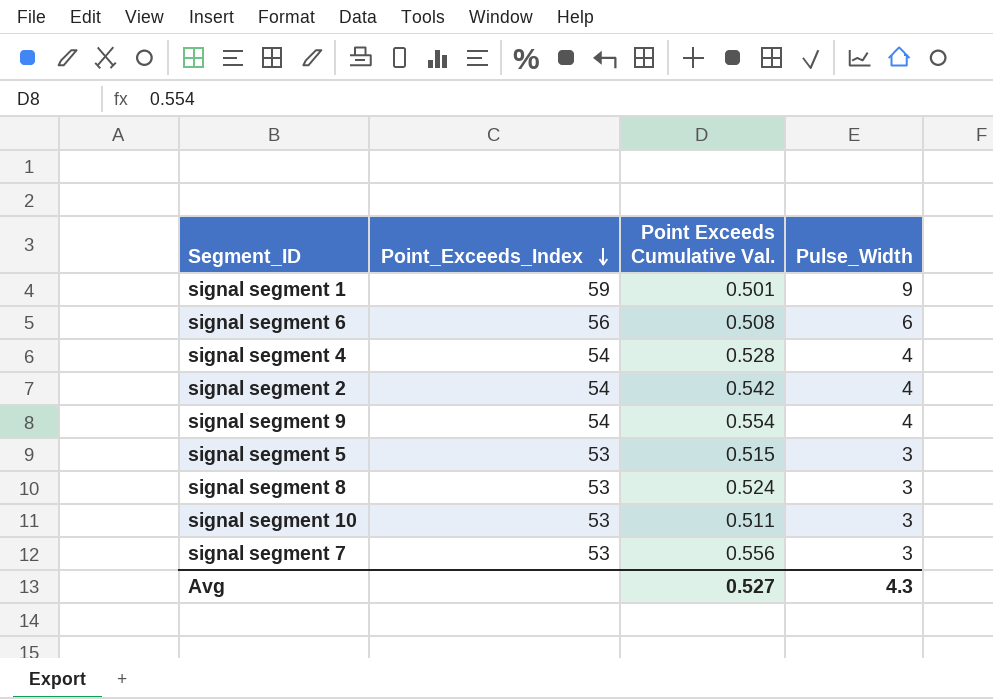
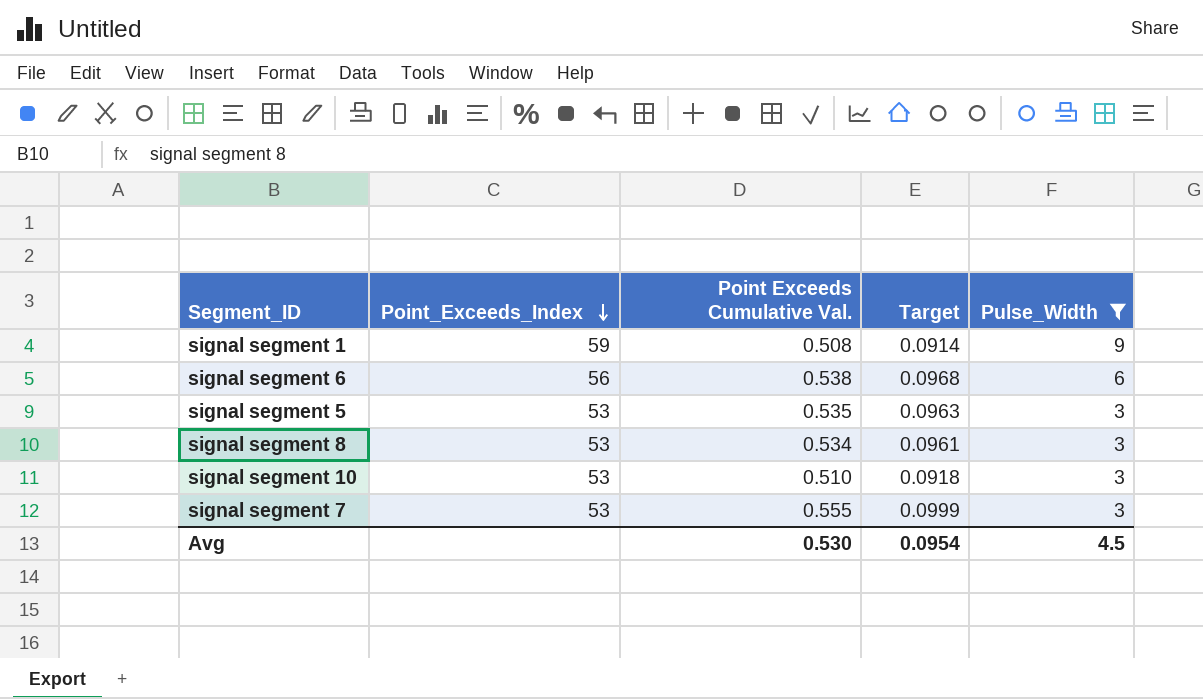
filter: none -> Pulse_Width != 4
column Target | formula: none -> [Point Exceeds Cumulative Val.] * 0.18
signal segment 1 | Point Exceeds Cumulative Val.: 0.501 -> 0.508
signal segment 6 | Point Exceeds Cumulative Val.: 0.508 -> 0.538
signal segment 5 | Point Exceeds Cumulative Val.: 0.515 -> 0.535
signal segment 8 | Point Exceeds Cumulative Val.: 0.524 -> 0.534
signal segment 10 | Point Exceeds Cumulative Val.: 0.511 -> 0.510
signal segment 7 | Point Exceeds Cumulative Val.: 0.556 -> 0.555
Avg | Point Exceeds Cumulative Val.: 0.527 -> 0.530
Avg | Pulse_Width: 4.3 -> 4.5

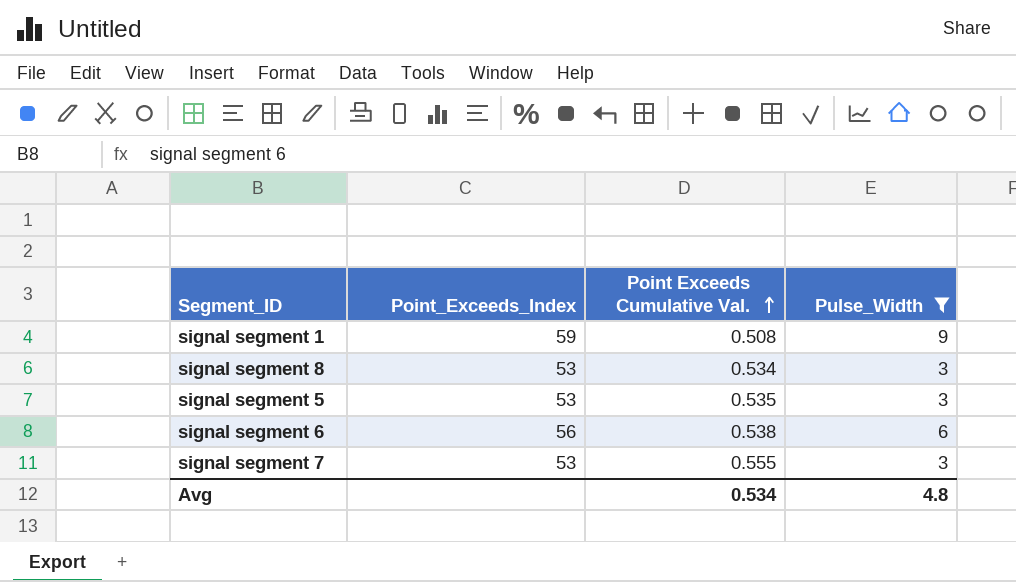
row order: Point_Exceeds_Index descending -> Point Exceeds Cumulative Val. ascending
column Target | formula: [Point Exceeds Cumulative Val.] * 0.18 -> none
row signal segment 10: 53 | 0.510 | 0.0918 | 3 -> none
Avg | Point Exceeds Cumulative Val.: 0.530 -> 0.534
Avg | Pulse_Width: 4.5 -> 4.8

